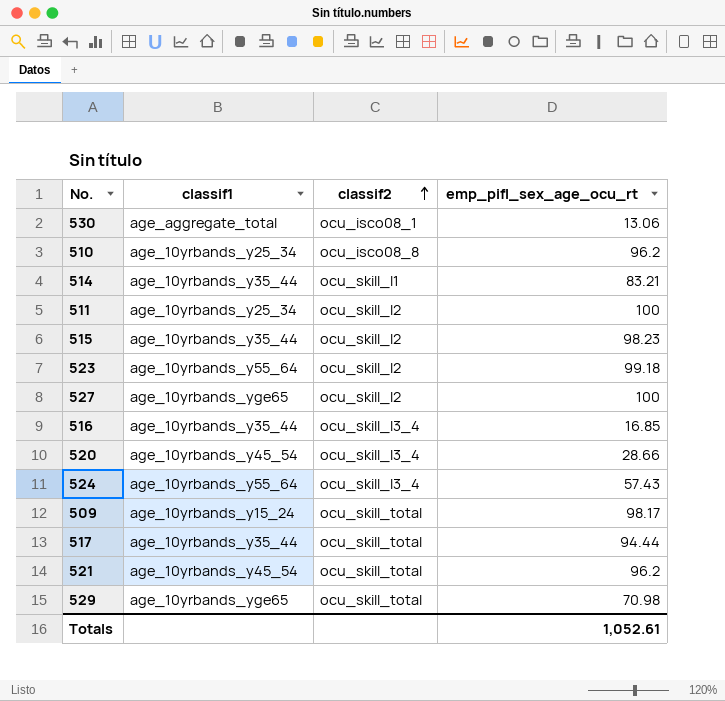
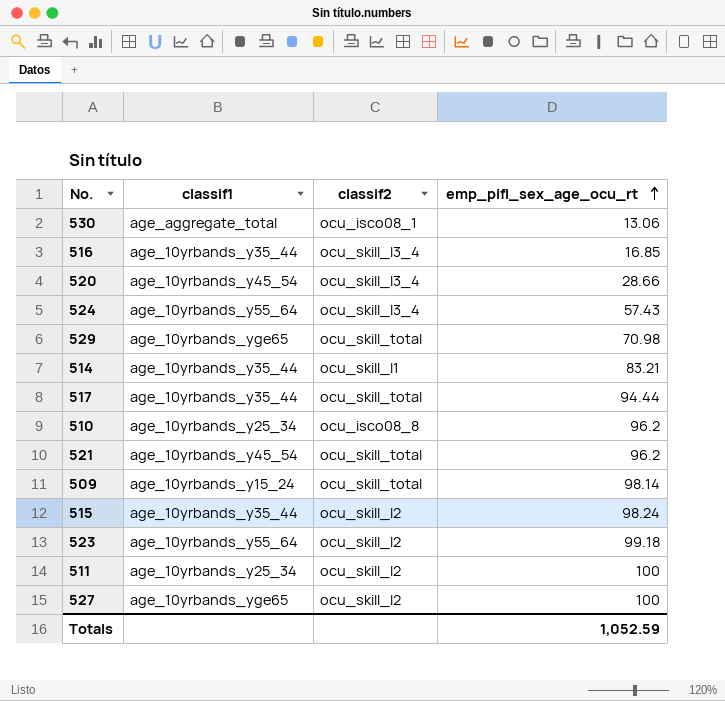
row order: classif2 ascending -> emp_pifl_sex_age_ocu_rt ascending
509 | emp_pifl_sex_age_ocu_rt: 98.17 -> 98.14
515 | emp_pifl_sex_age_ocu_rt: 98.23 -> 98.24
Totals | emp_pifl_sex_age_ocu_rt: 1,052.61 -> 1,052.59

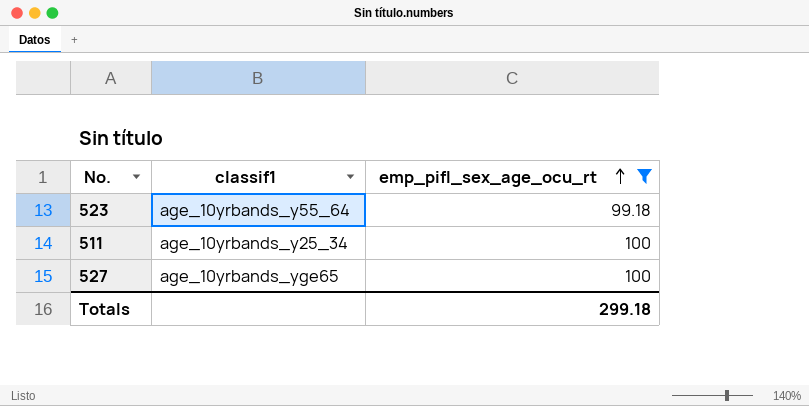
filter: none -> emp_pifl_sex_age_ocu_rt >= 99.18
column classif2 | position: 3 -> none
Totals | emp_pifl_sex_age_ocu_rt: 1,052.59 -> 299.18

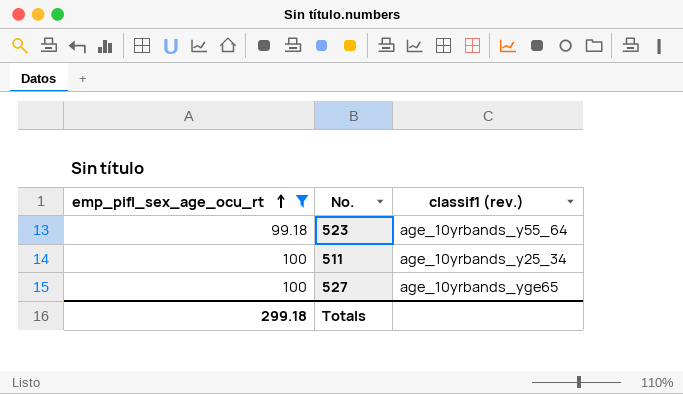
column emp_pifl_sex_age_ocu_rt | position: 3 -> 1
column name: classif1 -> classif1 (rev.)

